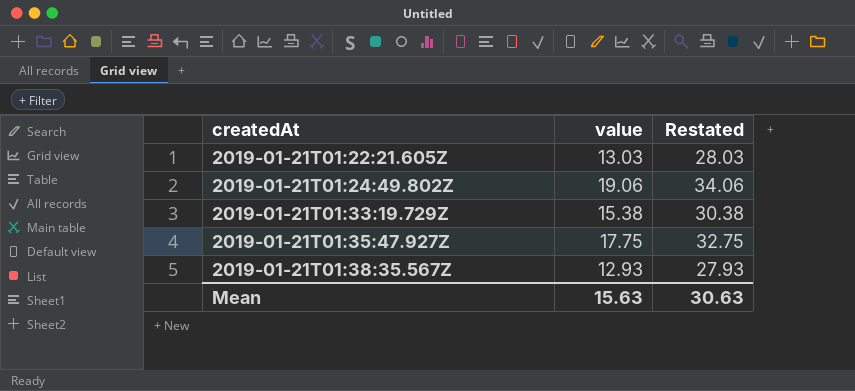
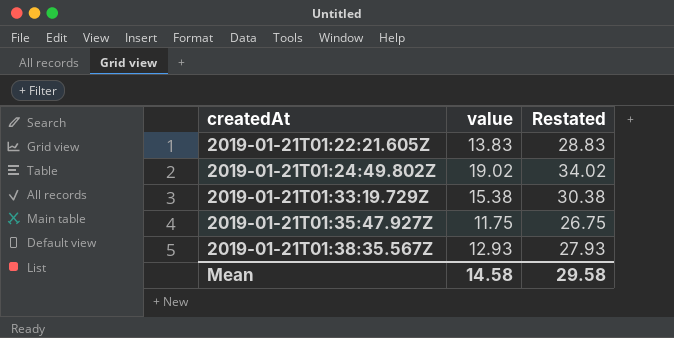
2019-01-21T01:22:21.605Z | value: 13.03 -> 13.83
2019-01-21T01:22:21.605Z | Restated: 28.03 -> 28.83
2019-01-21T01:24:49.802Z | value: 19.06 -> 19.02
2019-01-21T01:24:49.802Z | Restated: 34.06 -> 34.02
2019-01-21T01:35:47.927Z | value: 17.75 -> 11.75
2019-01-21T01:35:47.927Z | Restated: 32.75 -> 26.75
Mean | value: 15.63 -> 14.58
Mean | Restated: 30.63 -> 29.58

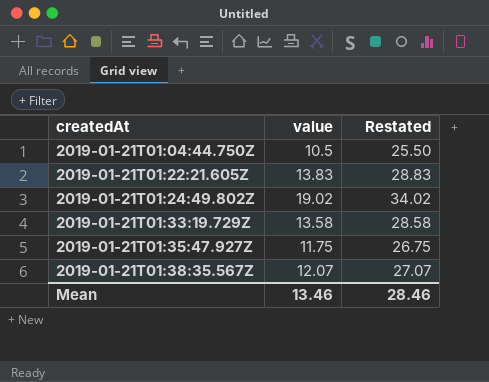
row 2019-01-21T01:04:44.750Z: none -> 10.5 | 25.50
2019-01-21T01:33:19.729Z | value: 15.38 -> 13.58
2019-01-21T01:33:19.729Z | Restated: 30.38 -> 28.58
2019-01-21T01:38:35.567Z | value: 12.93 -> 12.07
2019-01-21T01:38:35.567Z | Restated: 27.93 -> 27.07
Mean | value: 14.58 -> 13.46
Mean | Restated: 29.58 -> 28.46

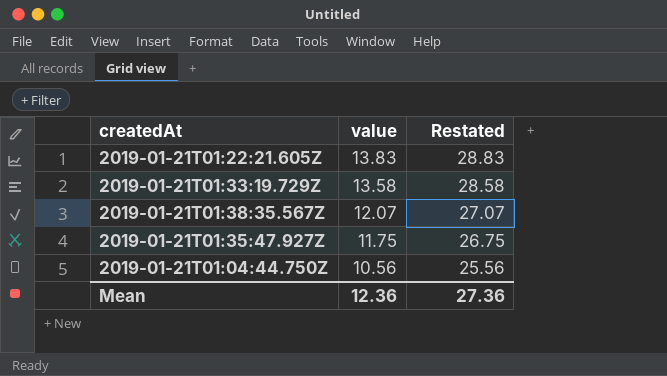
row order: createdAt ascending -> value descending
row 2019-01-21T01:24:49.802Z: 19.02 | 34.02 -> none
2019-01-21T01:04:44.750Z | value: 10.5 -> 10.56
2019-01-21T01:04:44.750Z | Restated: 25.50 -> 25.56
Mean | value: 13.46 -> 12.36
Mean | Restated: 28.46 -> 27.36

